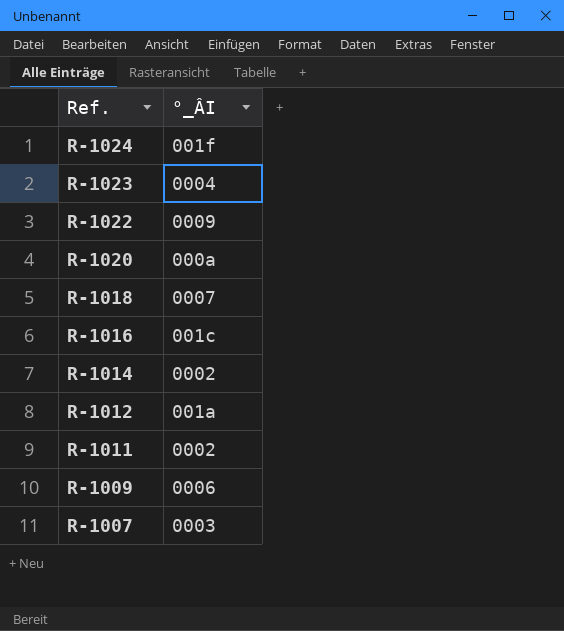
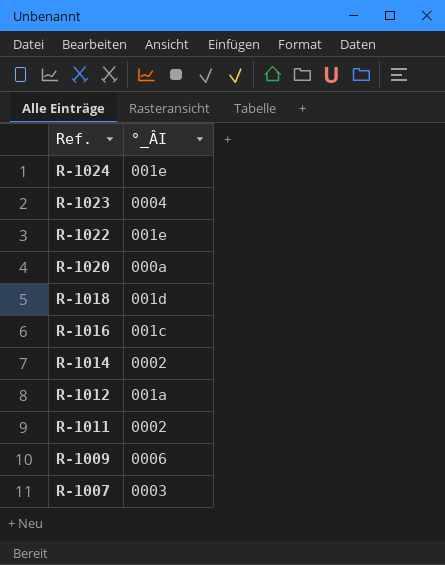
R-1024 | °_ÂI: 001f -> 001e
R-1022 | °_ÂI: 0009 -> 001e
R-1018 | °_ÂI: 0007 -> 001d

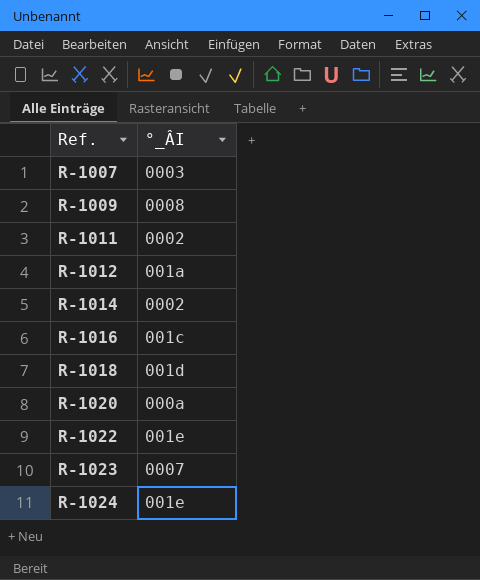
row order: Ref. descending -> Ref. ascending
R-1009 | °_ÂI: 0006 -> 0008
R-1023 | °_ÂI: 0004 -> 0007

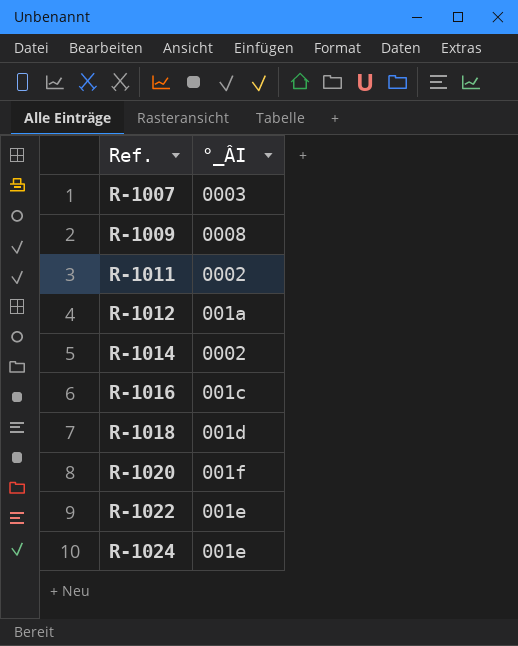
row R-1023: 0007 -> none
R-1020 | °_ÂI: 000a -> 001f

